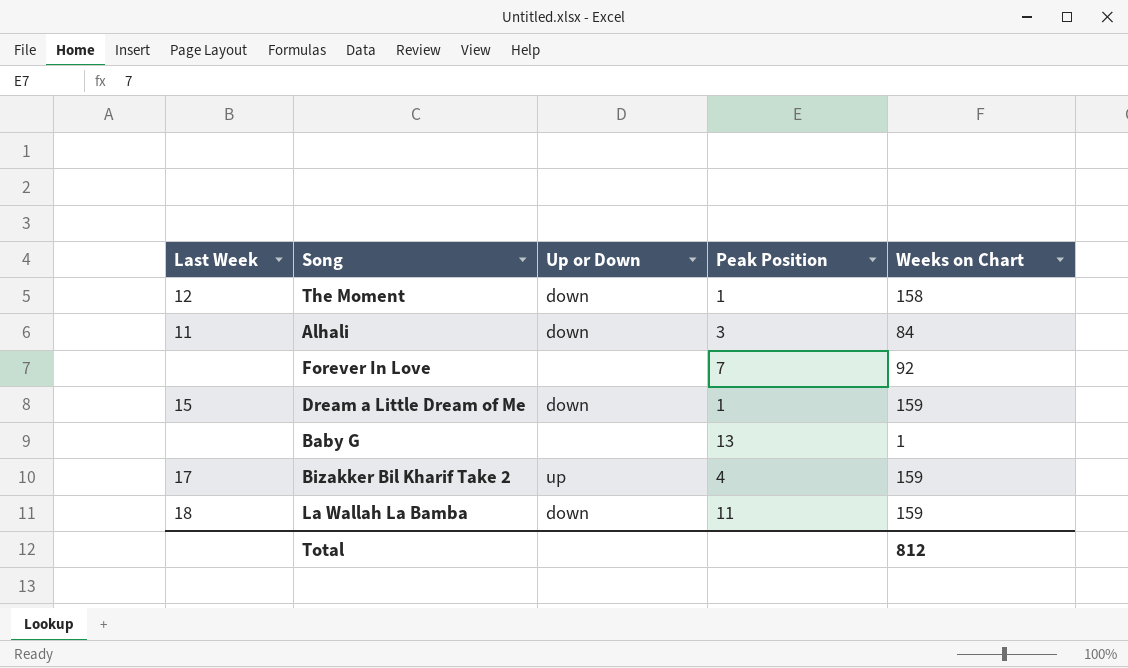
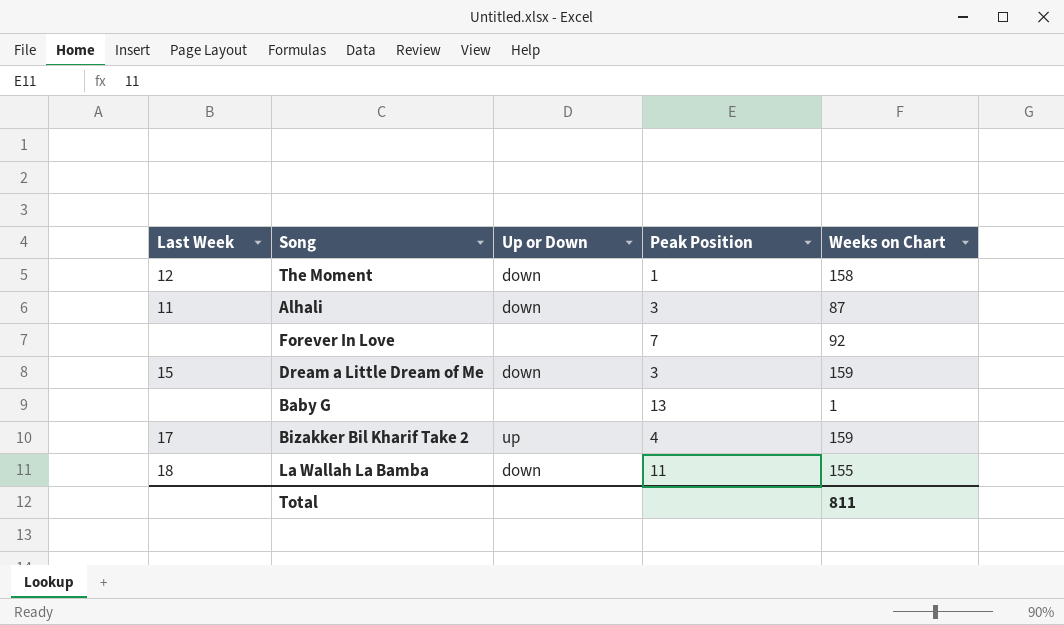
Alhali | Weeks on Chart: 84 -> 87
Dream a Little Dream of Me | Peak Position: 1 -> 3
La Wallah La Bamba | Weeks on Chart: 159 -> 155
Total | Weeks on Chart: 812 -> 811

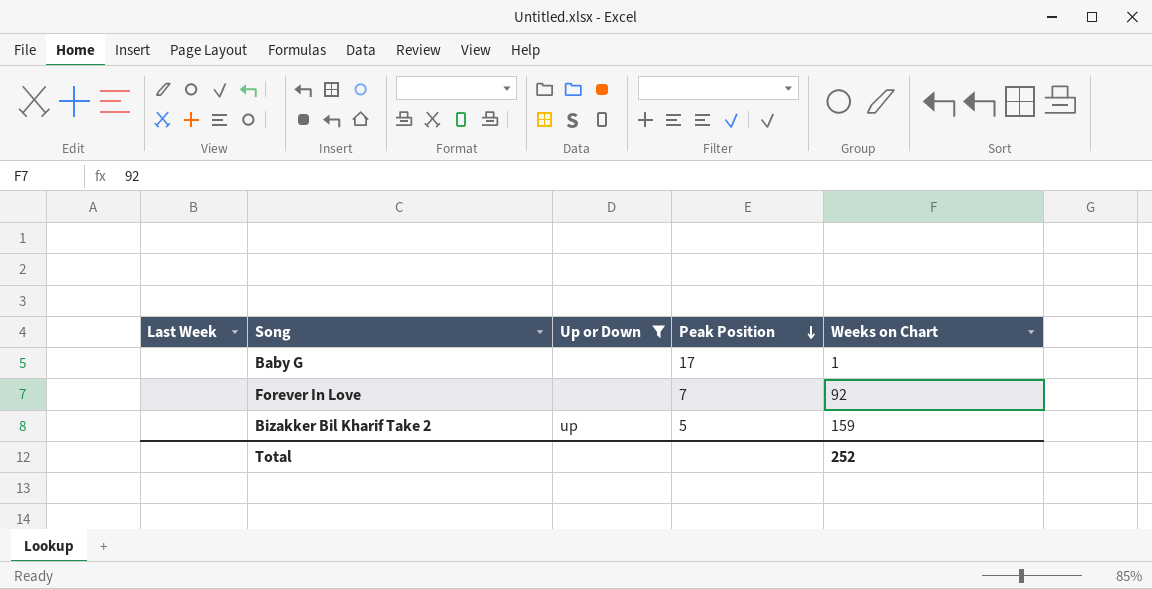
filter: none -> Up or Down != down
row order: none -> Peak Position descending
Baby G | Peak Position: 13 -> 17
Bizakker Bil Kharif Take 2 | Last Week: 17 -> none
Bizakker Bil Kharif Take 2 | Peak Position: 4 -> 5
Total | Weeks on Chart: 811 -> 252

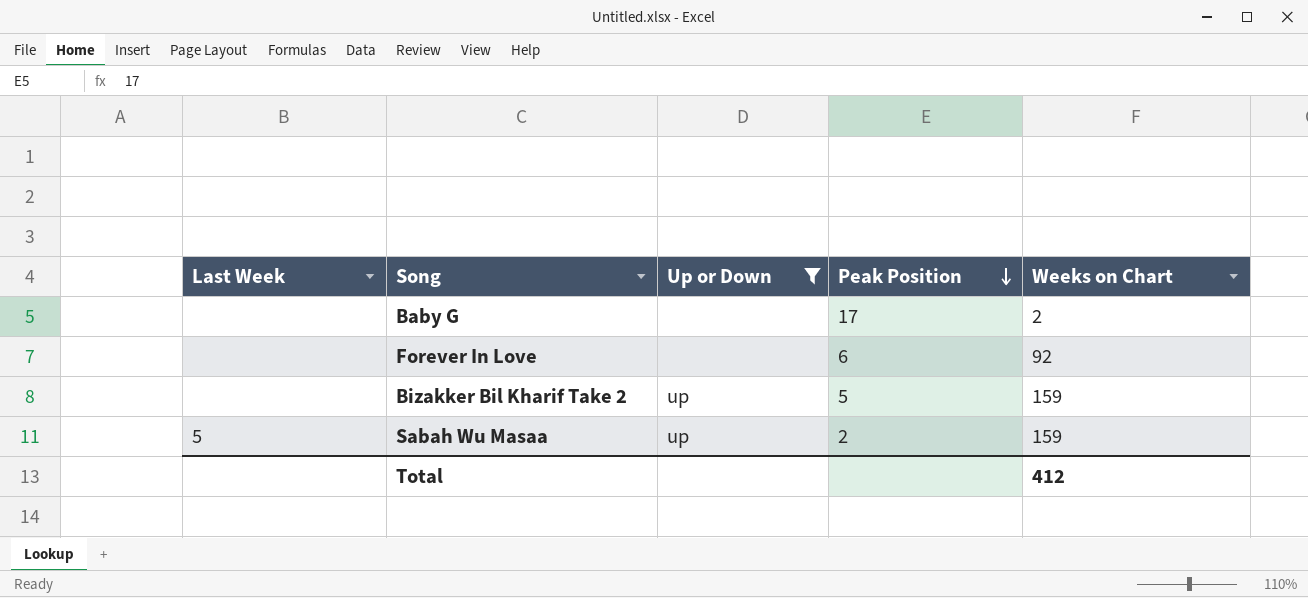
Baby G | Weeks on Chart: 1 -> 2
Forever In Love | Peak Position: 7 -> 6
row Sabah Wu Masaa: none -> 5 | up | 2 | 159
Total | Weeks on Chart: 252 -> 412

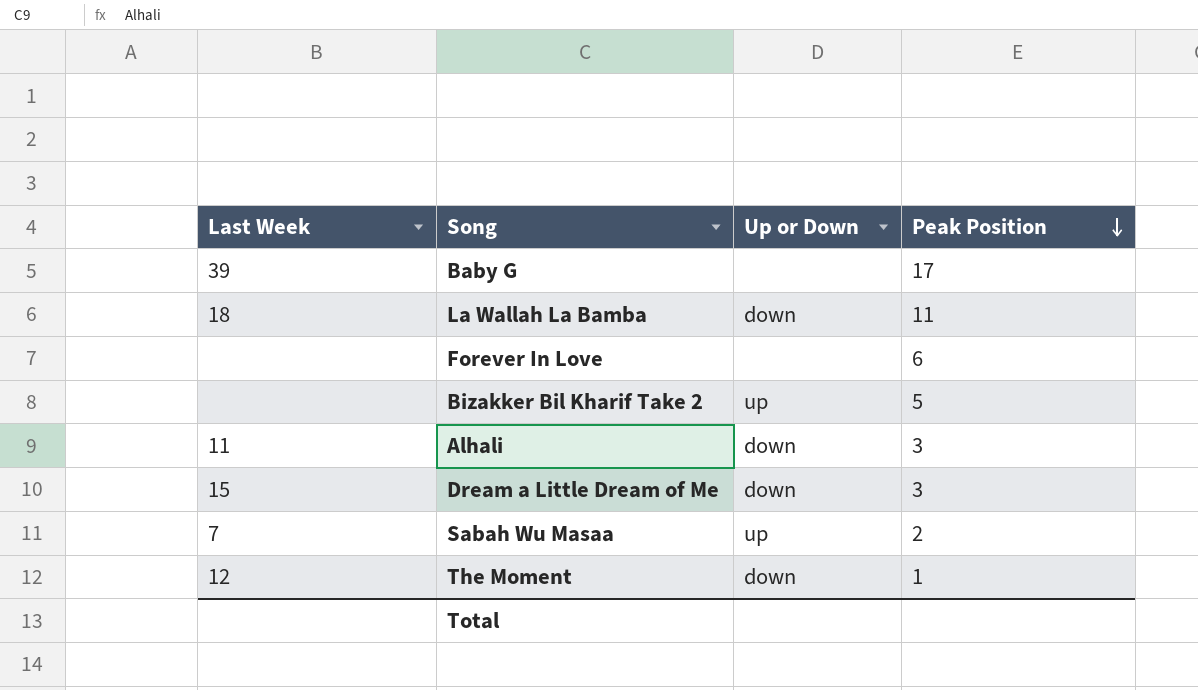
filter: Up or Down != down -> none
column Weeks on Chart | position: 5 -> none
Baby G | Last Week: none -> 39
Sabah Wu Masaa | Last Week: 5 -> 7

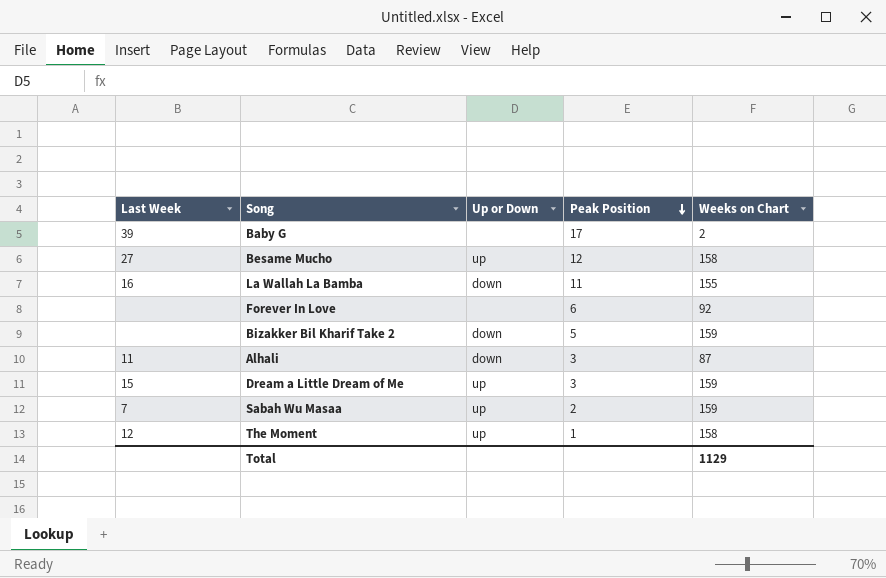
column Weeks on Chart | position: none -> 5
row Besame Mucho: none -> 27 | up | 12 | 158
La Wallah La Bamba | Last Week: 18 -> 16
Bizakker Bil Kharif Take 2 | Up or Down: up -> down
Dream a Little Dream of Me | Up or Down: down -> up
The Moment | Up or Down: down -> up

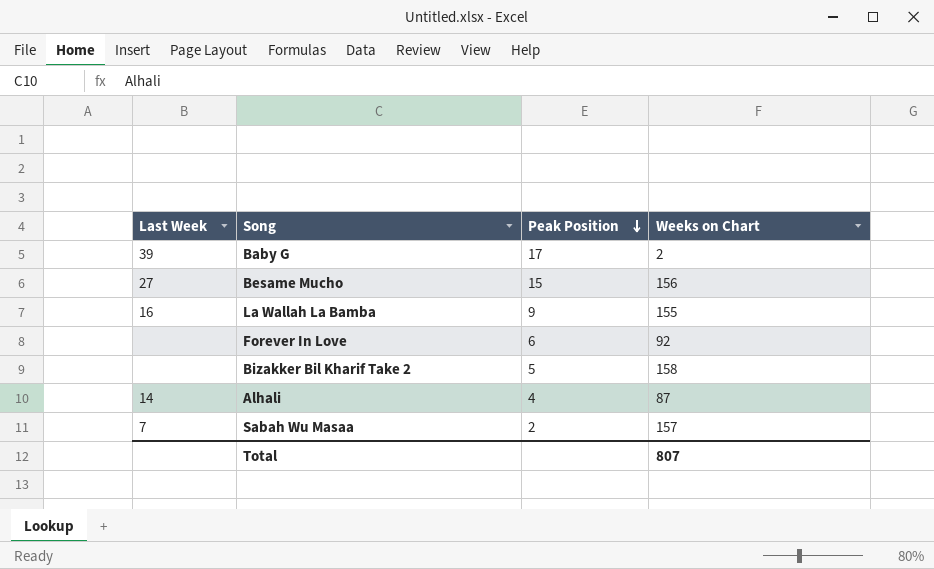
column Up or Down | position: 3 -> none
row Dream a Little Dream of Me: 15 | up | 3 | 159 -> none
row The Moment: 12 | up | 1 | 158 -> none
Besame Mucho | Peak Position: 12 -> 15
Besame Mucho | Weeks on Chart: 158 -> 156
La Wallah La Bamba | Peak Position: 11 -> 9
Bizakker Bil Kharif Take 2 | Weeks on Chart: 159 -> 158
Alhali | Last Week: 11 -> 14
Alhali | Peak Position: 3 -> 4
Sabah Wu Masaa | Weeks on Chart: 159 -> 157
Total | Weeks on Chart: 1129 -> 807

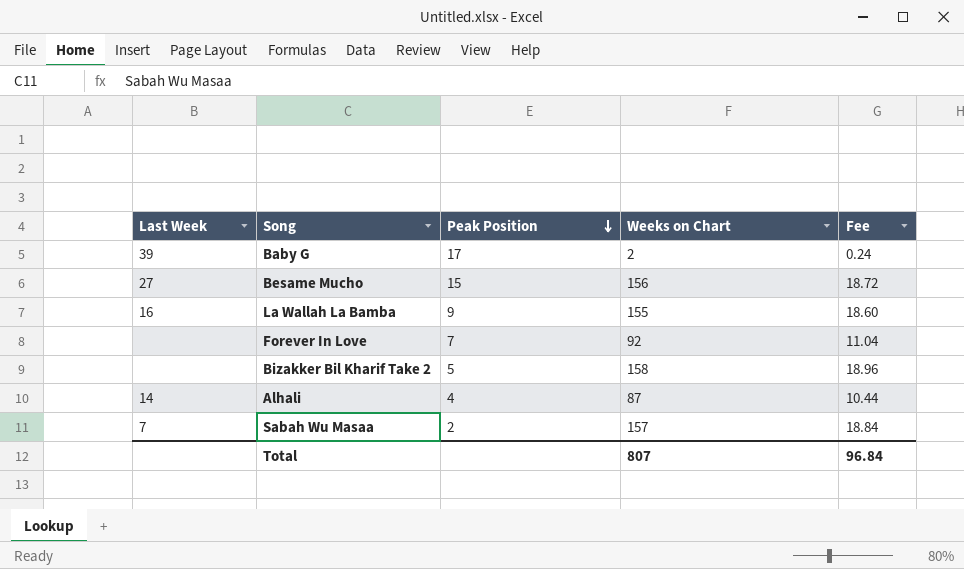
column Fee | formula: none -> [Weeks on Chart] * 0.12
Forever In Love | Peak Position: 6 -> 7

